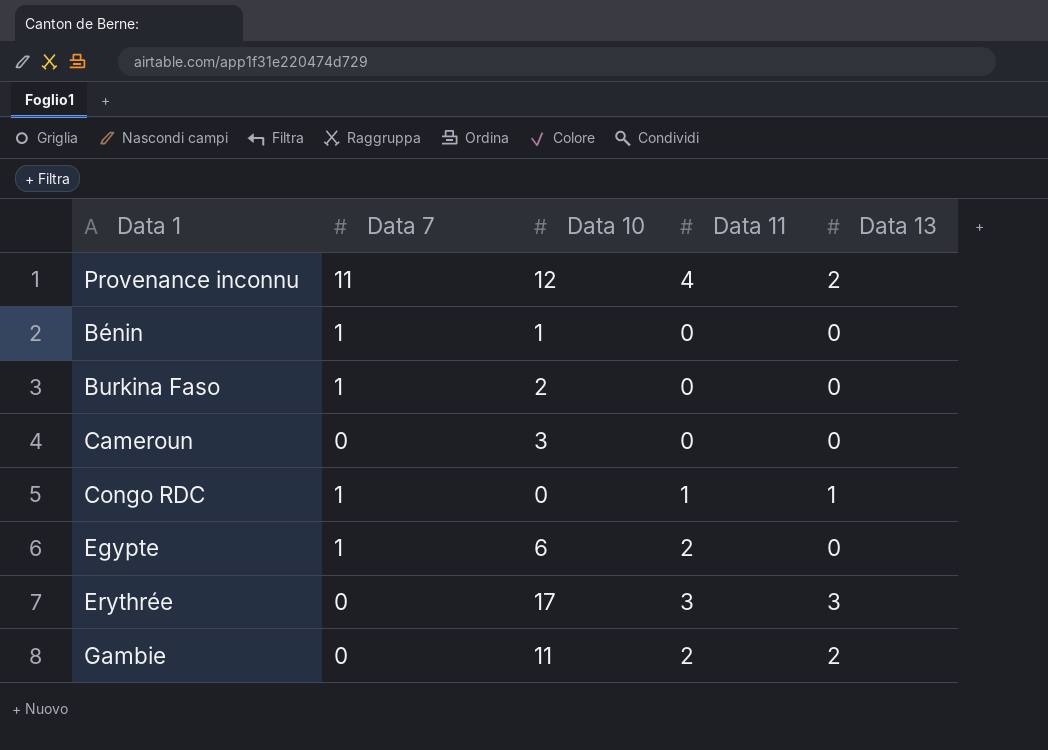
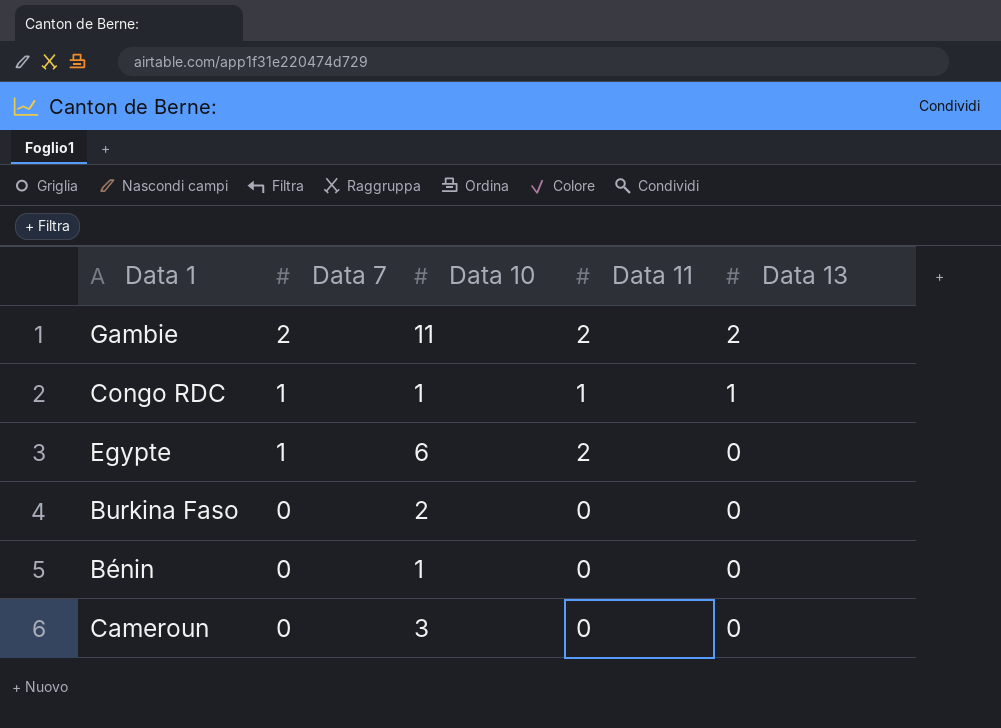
row order: none -> Data 7 descending
row Provenance inconnu: 11 | 12 | 4 | 2 -> none
row Erythrée: 0 | 17 | 3 | 3 -> none
Gambie | Data 7: 0 -> 2
Congo RDC | Data 10: 0 -> 1
Burkina Faso | Data 7: 1 -> 0
Bénin | Data 7: 1 -> 0

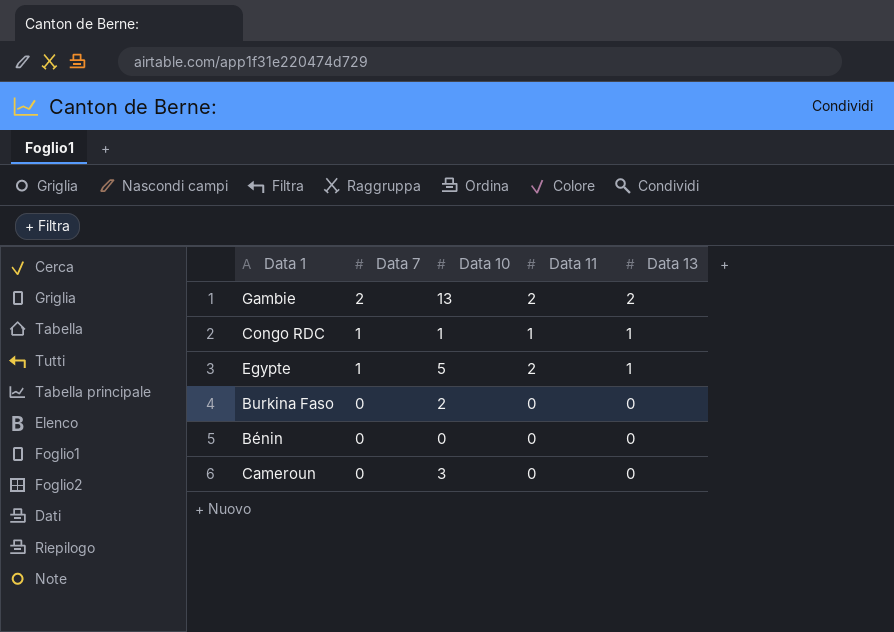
Gambie | Data 10: 11 -> 13
Egypte | Data 10: 6 -> 5
Egypte | Data 13: 0 -> 1
Bénin | Data 10: 1 -> 0

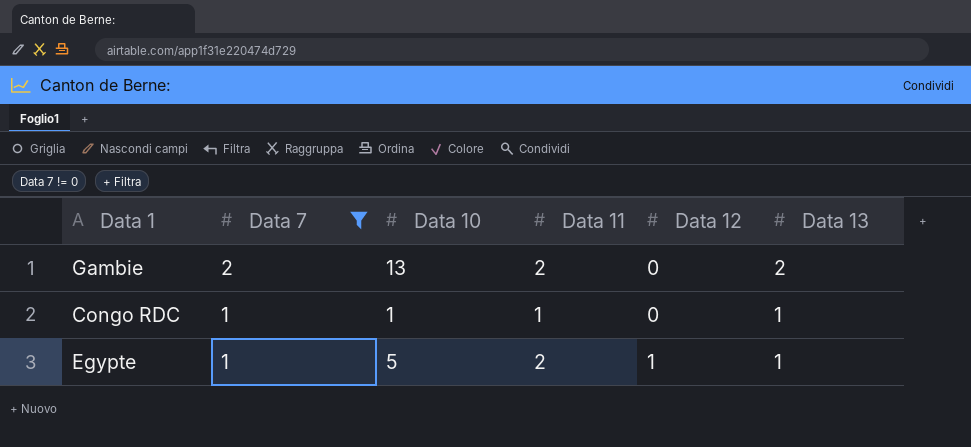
filter: none -> Data 7 != 0
column Data 12 | position: none -> 5

